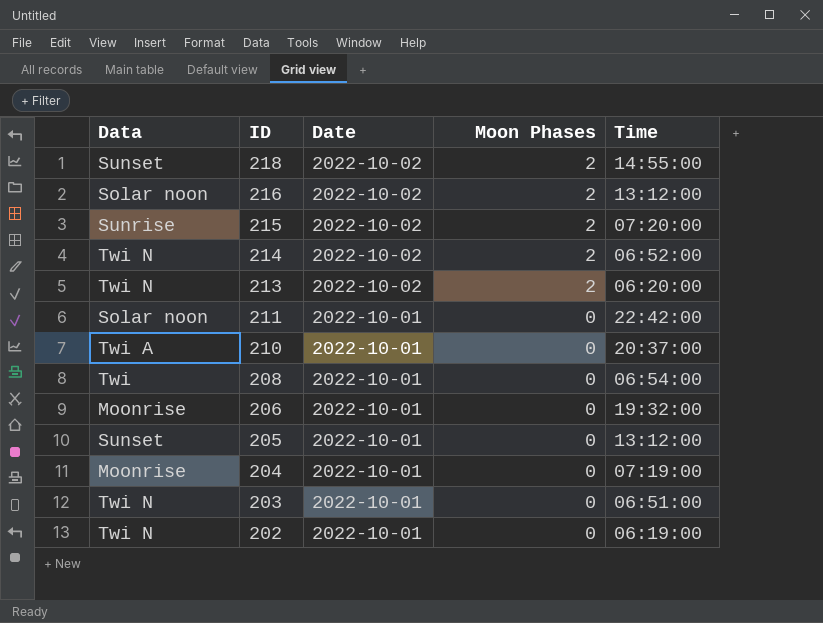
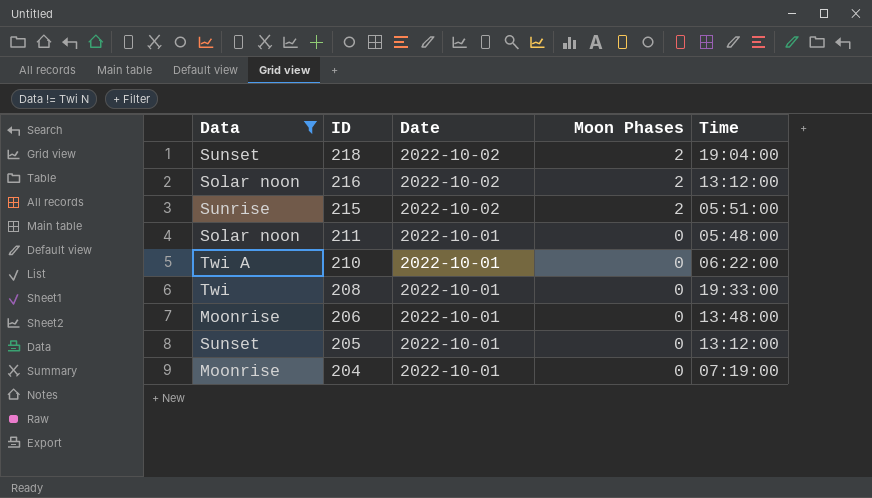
filter: none -> Data != Twi N
218 | Time: 14:55:00 -> 19:04:00
215 | Time: 07:20:00 -> 05:51:00
211 | Time: 22:42:00 -> 05:48:00
210 | Time: 20:37:00 -> 06:22:00
208 | Time: 06:54:00 -> 19:33:00
206 | Time: 19:32:00 -> 13:48:00

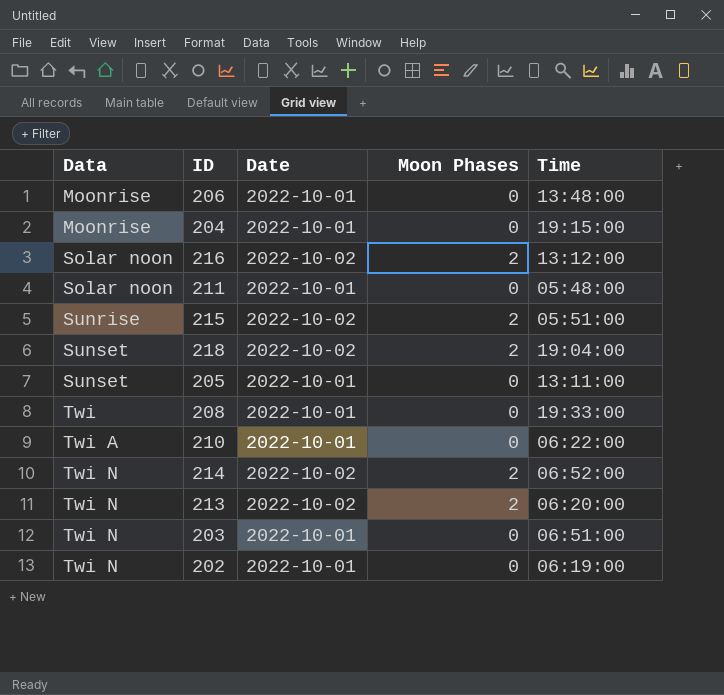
filter: Data != Twi N -> none
row order: ID descending -> Data ascending
204 | Time: 07:19:00 -> 19:15:00
205 | Time: 13:12:00 -> 13:11:00

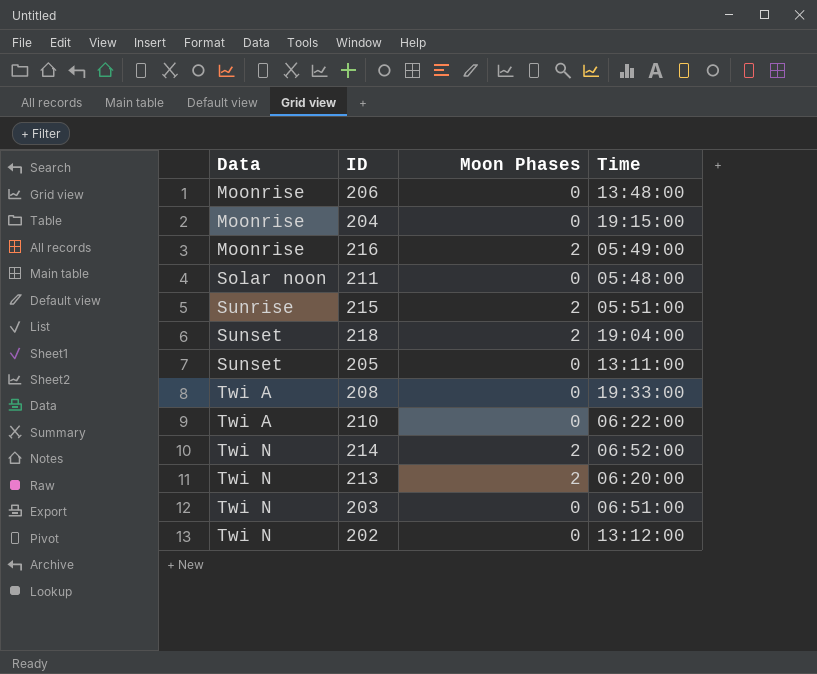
column Date | position: 3 -> none
216 | Data: Solar noon -> Moonrise
216 | Time: 13:12:00 -> 05:49:00
208 | Data: Twi -> Twi A
202 | Time: 06:19:00 -> 13:12:00

